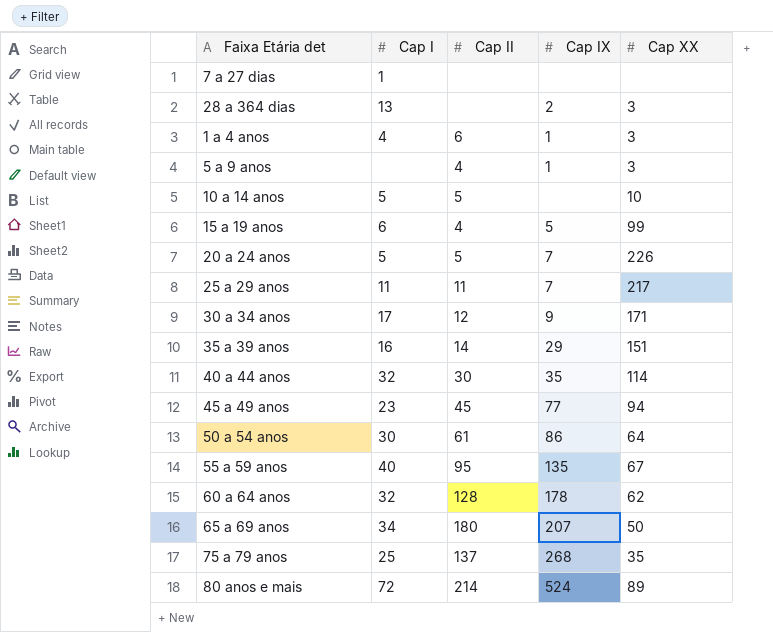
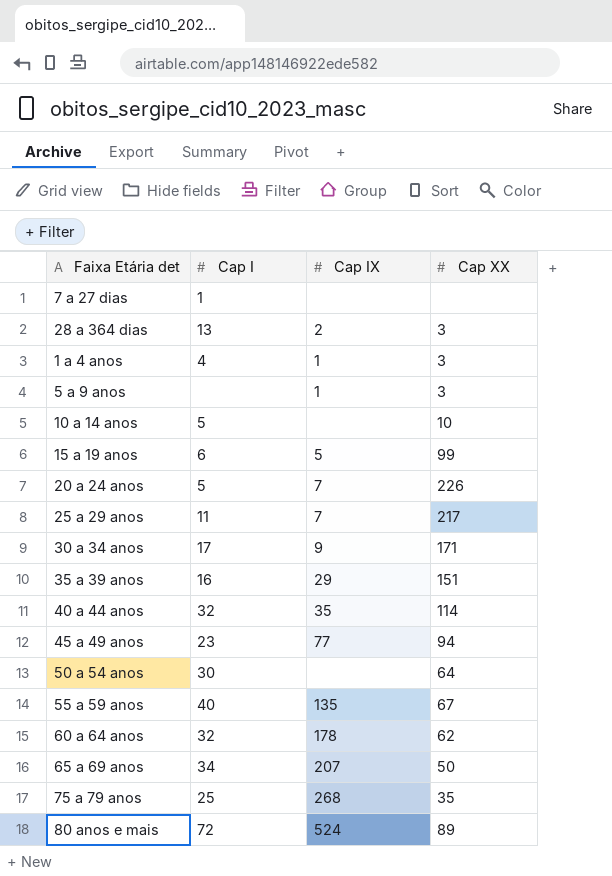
column Cap II | position: 3 -> none
50 a 54 anos | Cap IX: 86 -> none

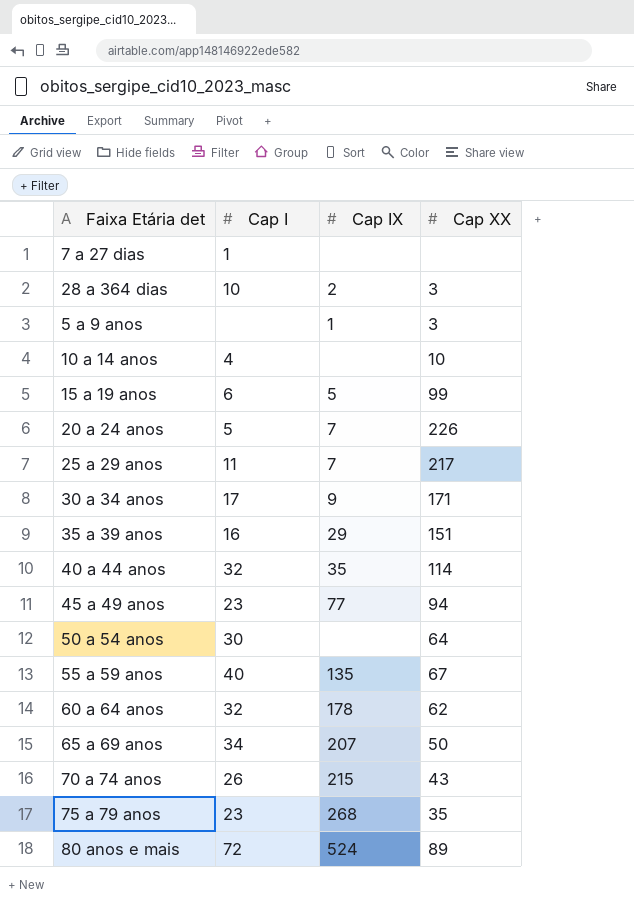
row 1 a 4 anos: 4 | 1 | 3 -> none
28 a 364 dias | Cap I: 13 -> 10
10 a 14 anos | Cap I: 5 -> 4
row 70 a 74 anos: none -> 26 | 215 | 43
75 a 79 anos | Cap I: 25 -> 23

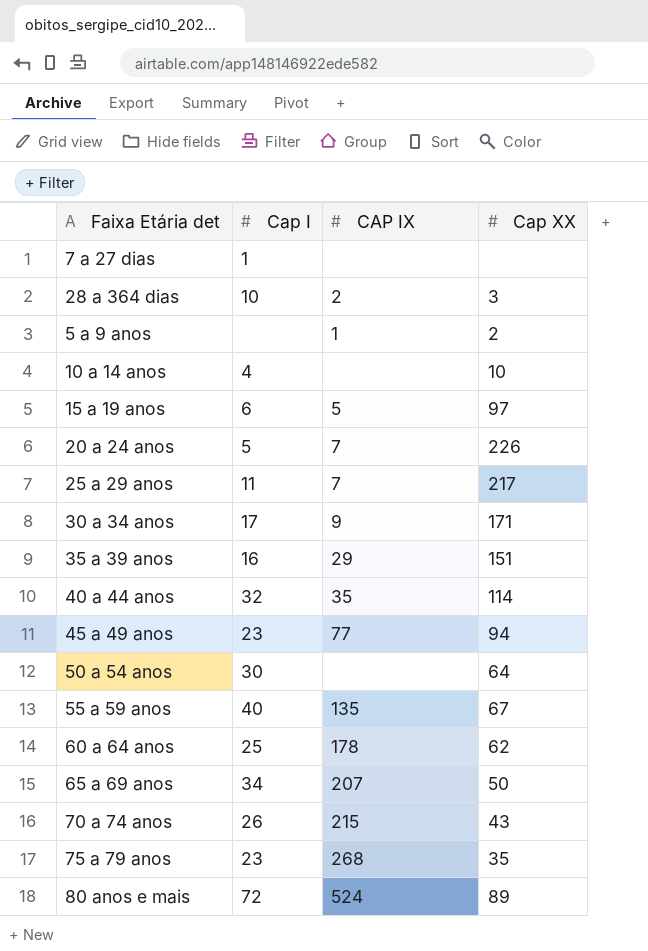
column name: Cap IX -> CAP IX
5 a 9 anos | Cap XX: 3 -> 2
15 a 19 anos | Cap XX: 99 -> 97
60 a 64 anos | Cap I: 32 -> 25

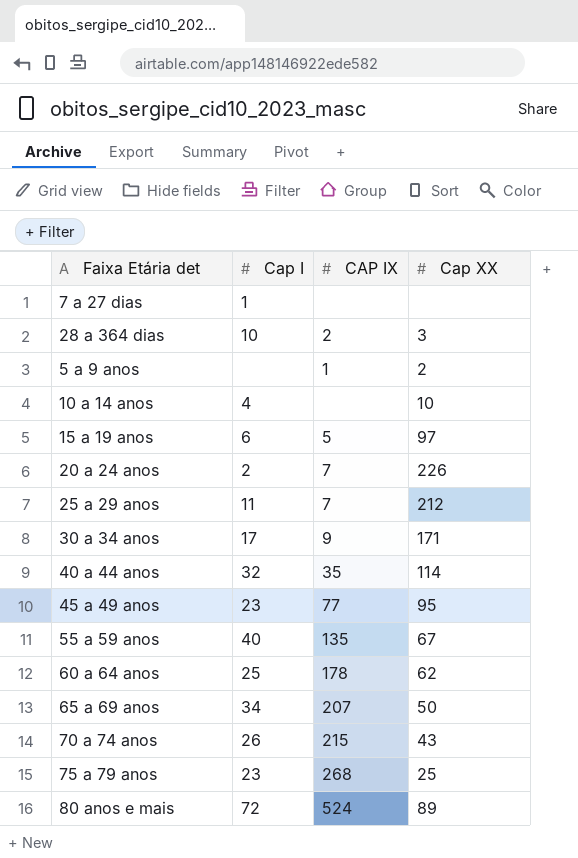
row 35 a 39 anos: 16 | 29 | 151 -> none
row 50 a 54 anos: 30 | none | 64 -> none
20 a 24 anos | Cap I: 5 -> 2
25 a 29 anos | Cap XX: 217 -> 212
45 a 49 anos | Cap XX: 94 -> 95
75 a 79 anos | Cap XX: 35 -> 25

